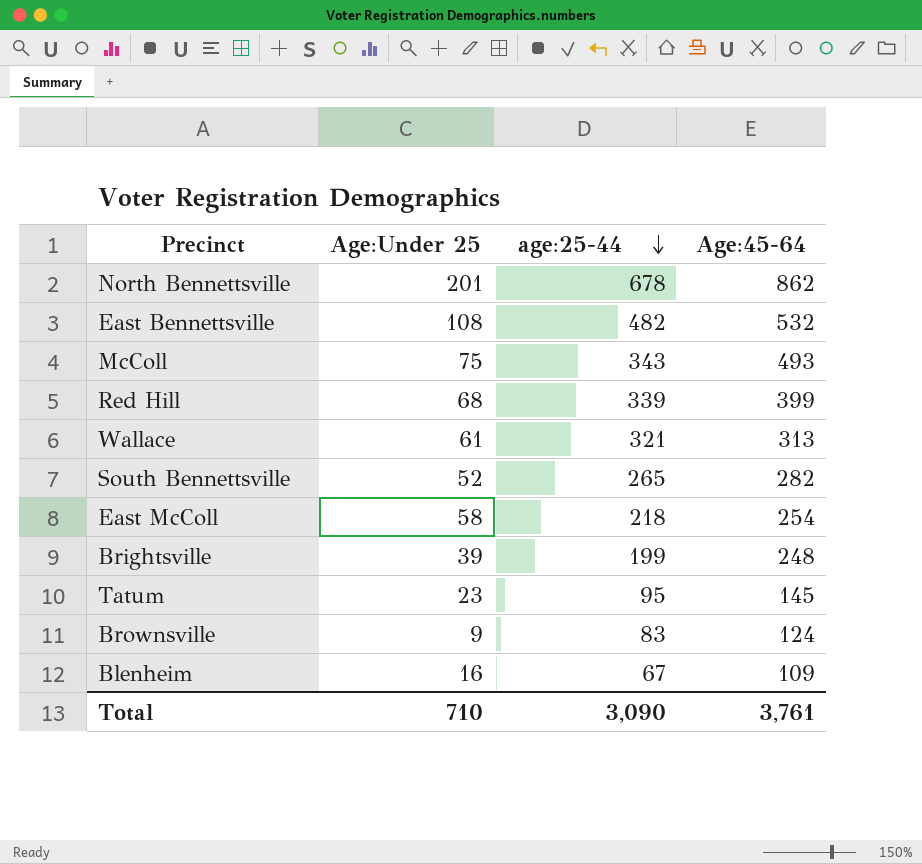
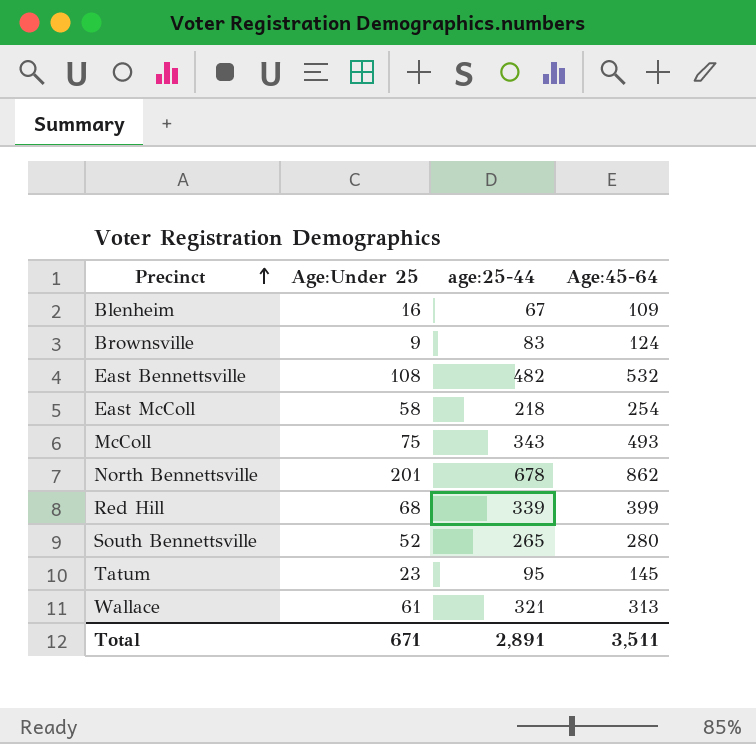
row order: age:25-44 descending -> Precinct ascending
row Brightsville: 39 | 199 | 248 -> none
South Bennettsville | Age:45-64: 282 -> 280
Total | Age:Under 25: 710 -> 671
Total | age:25-44: 3,090 -> 2,891
Total | Age:45-64: 3,761 -> 3,511

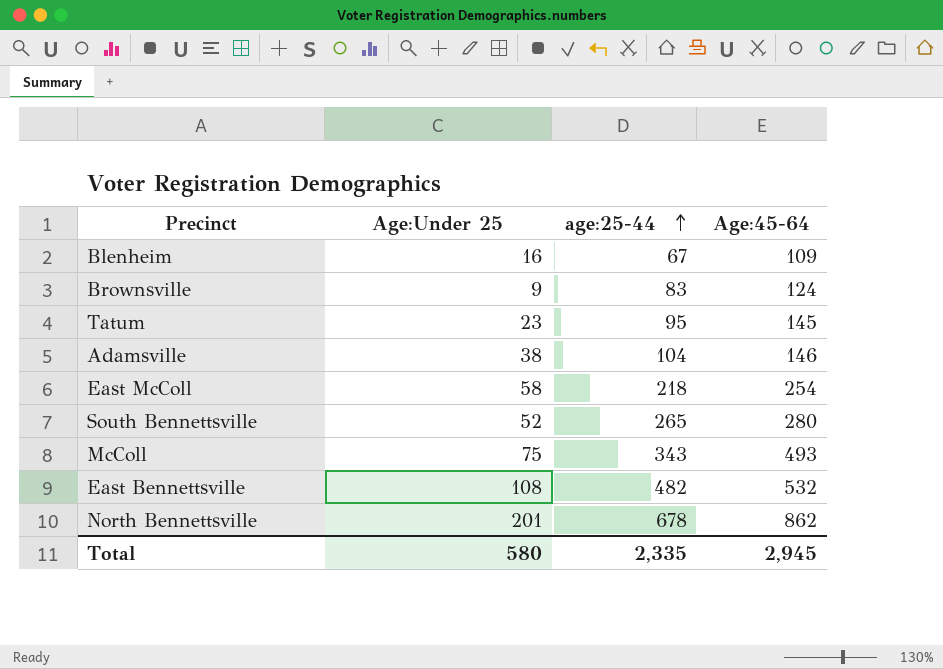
row order: Precinct ascending -> age:25-44 ascending
row Red Hill: 68 | 339 | 399 -> none
row Wallace: 61 | 321 | 313 -> none
row Adamsville: none -> 38 | 104 | 146
Total | Age:Under 25: 671 -> 580
Total | age:25-44: 2,891 -> 2,335
Total | Age:45-64: 3,511 -> 2,945

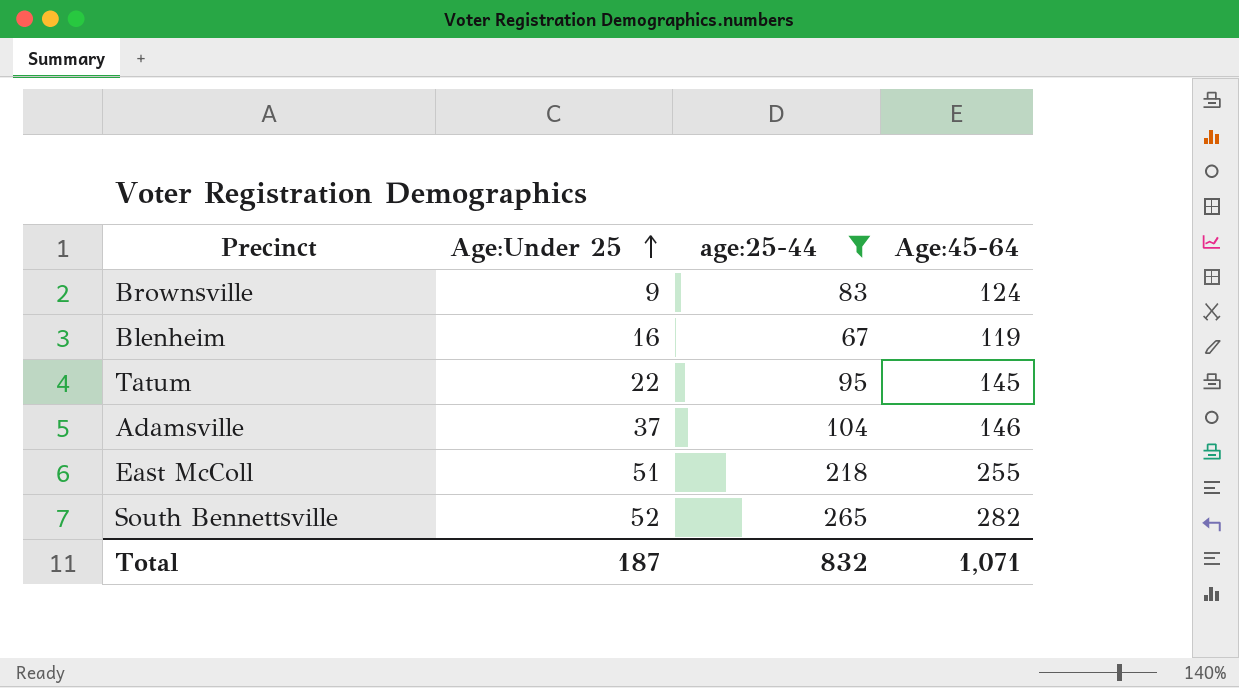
filter: none -> age:25-44 <= 265
row order: age:25-44 ascending -> Age:Under 25 ascending
Blenheim | Age:45-64: 109 -> 119
Tatum | Age:Under 25: 23 -> 22
Adamsville | Age:Under 25: 38 -> 37
East McColl | Age:Under 25: 58 -> 51
East McColl | Age:45-64: 254 -> 255
South Bennettsville | Age:45-64: 280 -> 282
Total | Age:Under 25: 580 -> 187
Total | age:25-44: 2,335 -> 832
Total | Age:45-64: 2,945 -> 1,071

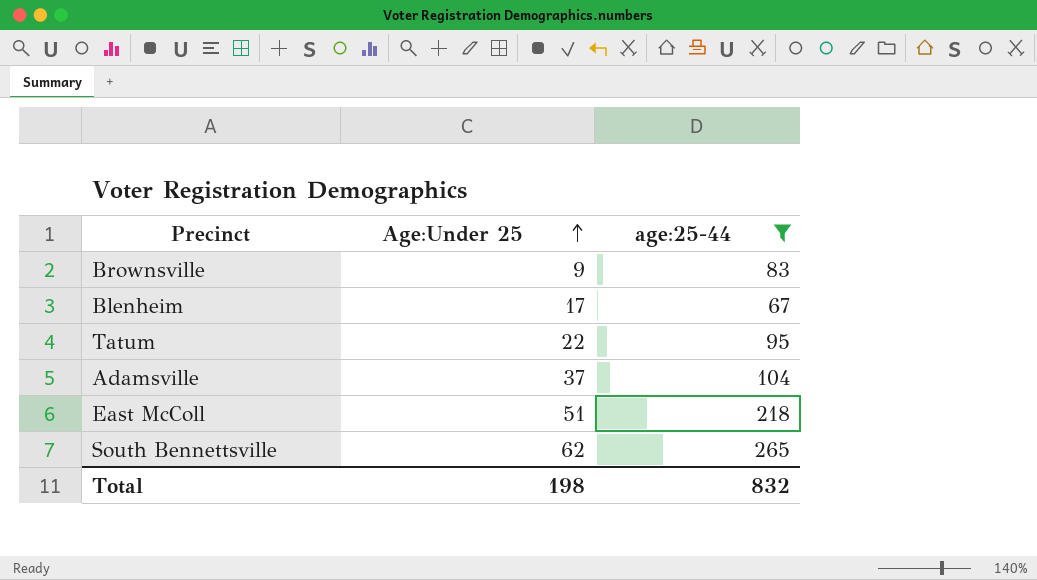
column Age:45-64 | position: 4 -> none
Blenheim | Age:Under 25: 16 -> 17
South Bennettsville | Age:Under 25: 52 -> 62
Total | Age:Under 25: 187 -> 198

